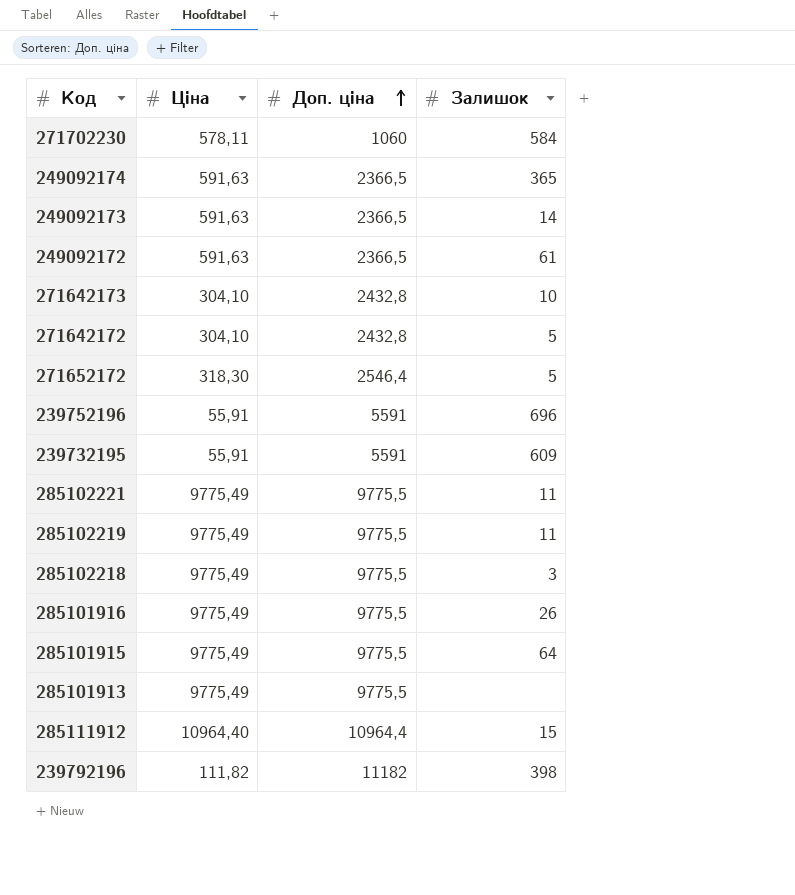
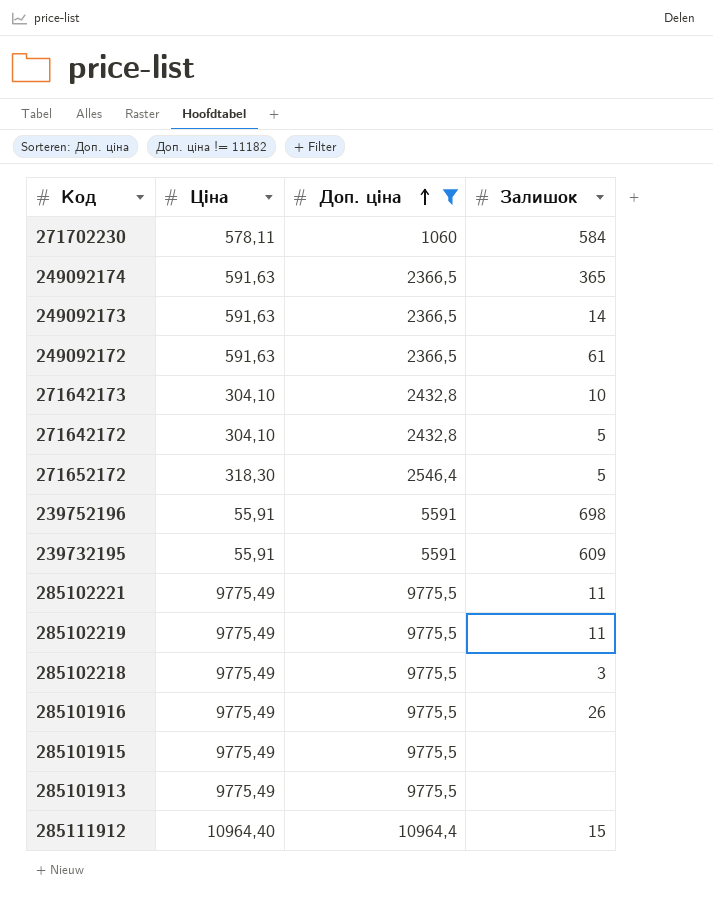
filter: none -> Доп. ціна != 11182
239752196 | Залишок: 696 -> 698
285101915 | Залишок: 64 -> none

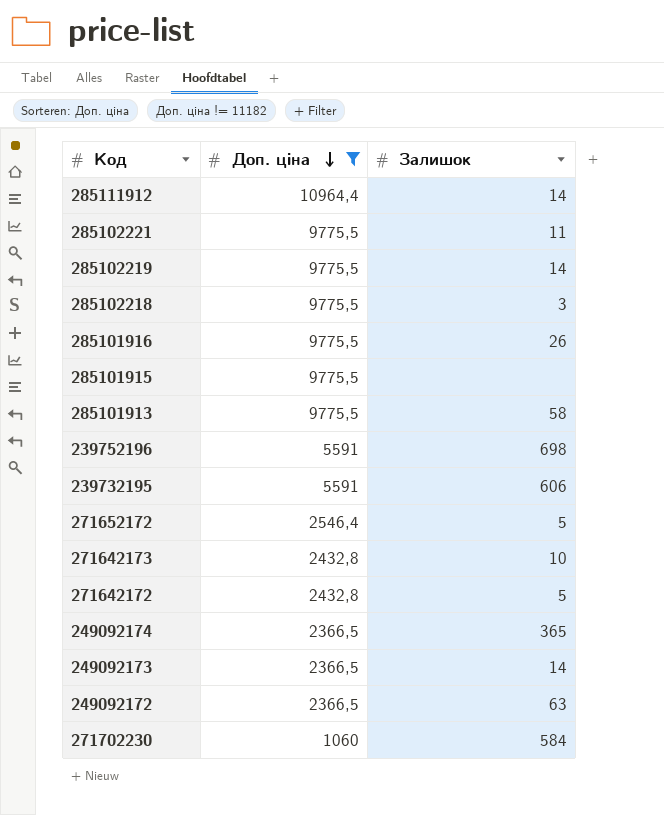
row order: Доп. ціна ascending -> Доп. ціна descending
column Ціна | position: 2 -> none
285111912 | Залишок: 15 -> 14
285102219 | Залишок: 11 -> 14
285101913 | Залишок: none -> 58
239732195 | Залишок: 609 -> 606
249092172 | Залишок: 61 -> 63

